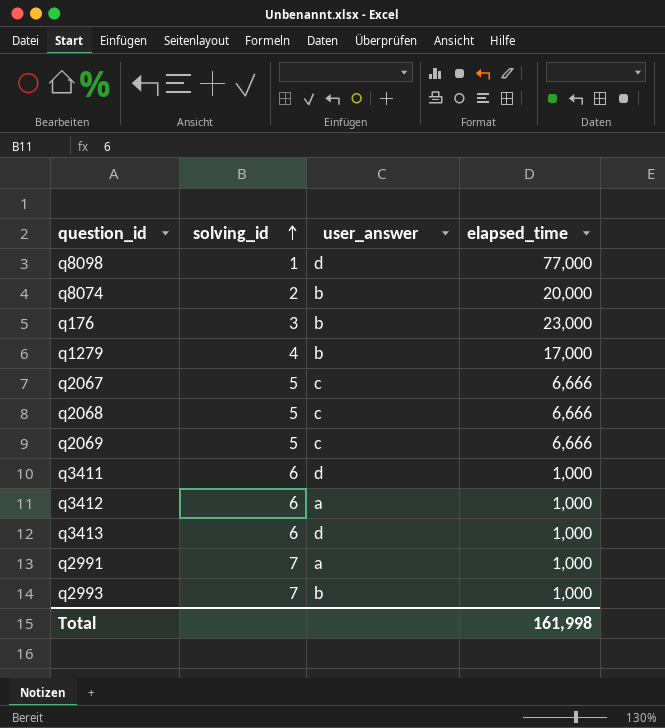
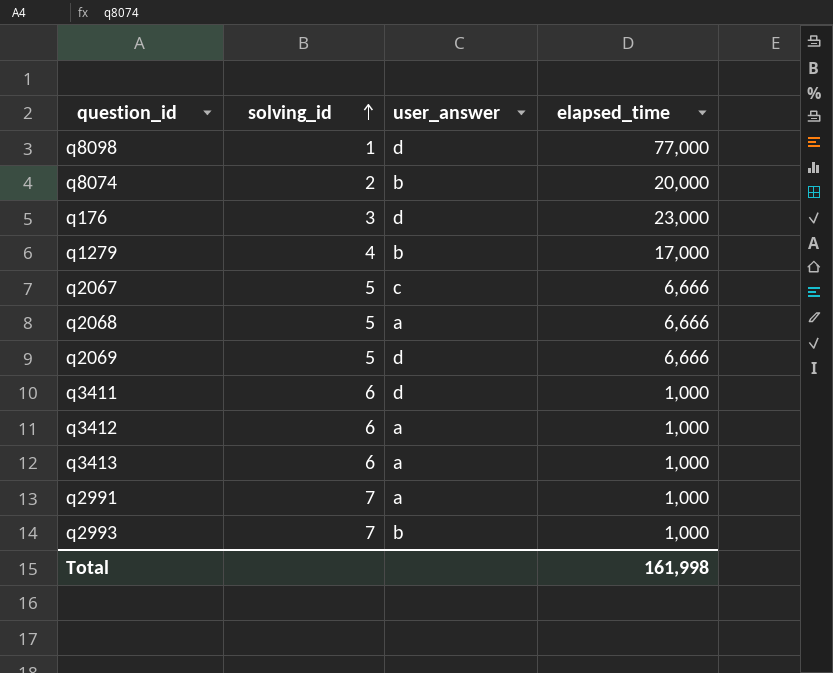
q176 | user_answer: b -> d
q2068 | user_answer: c -> a
q2069 | user_answer: c -> d
q3413 | user_answer: d -> a

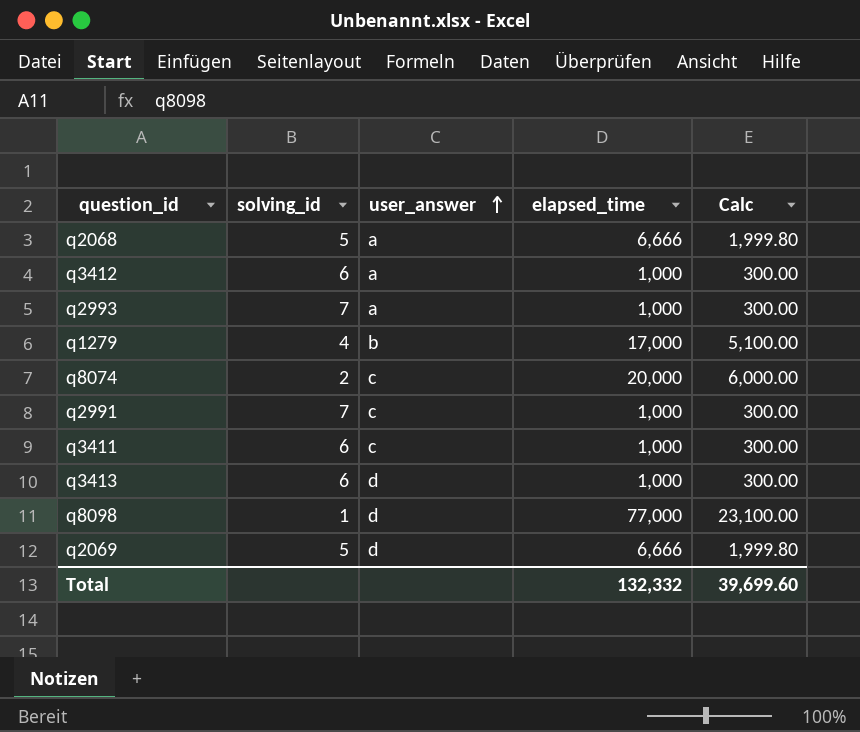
row order: solving_id ascending -> user_answer ascending
column Calc | formula: none -> [elapsed_time] * 0.3
row q176: 3 | d | 23,000 -> none
row q2067: 5 | c | 6,666 -> none
q2993 | user_answer: b -> a
q8074 | user_answer: b -> c
q2991 | user_answer: a -> c
q3411 | user_answer: d -> c
q3413 | user_answer: a -> d
Total | elapsed_time: 161,998 -> 132,332

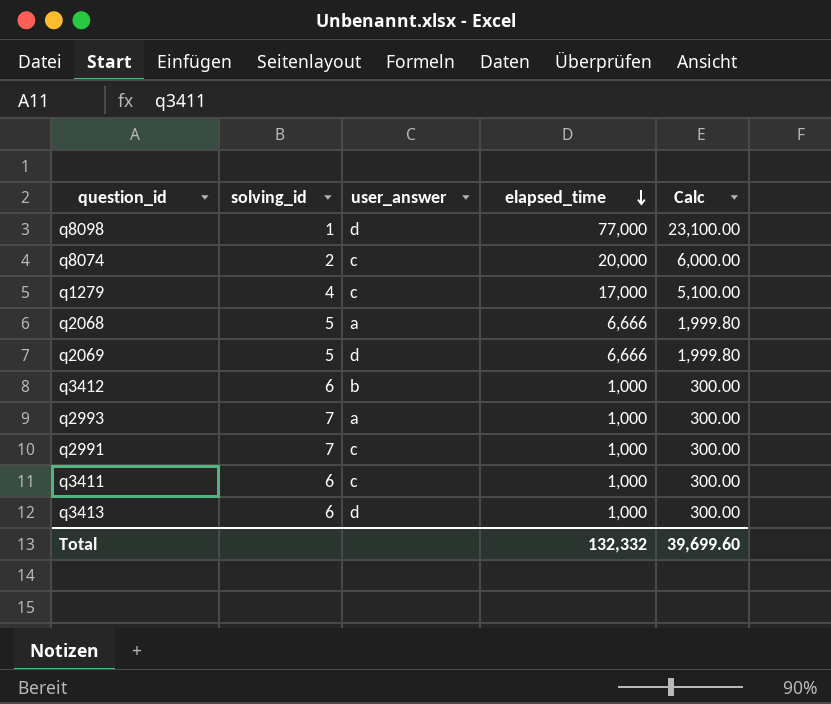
row order: user_answer ascending -> elapsed_time descending
q1279 | user_answer: b -> c
q3412 | user_answer: a -> b

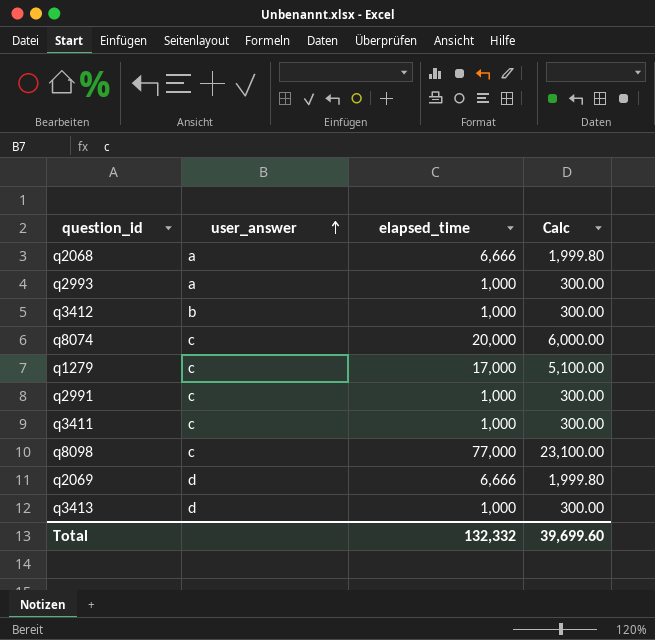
row order: elapsed_time descending -> user_answer ascending
column solving_id | position: 2 -> none
q8098 | user_answer: d -> c

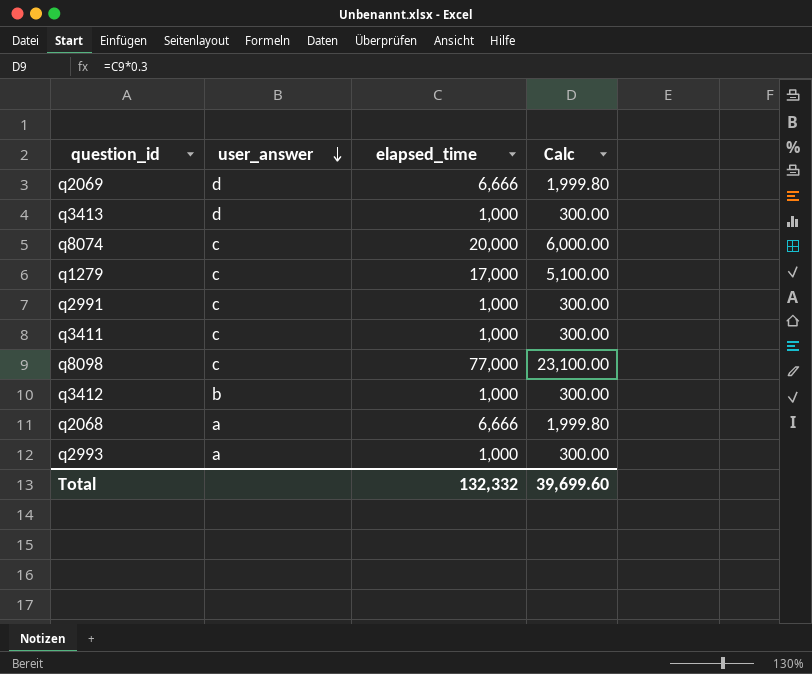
row order: user_answer ascending -> user_answer descending

